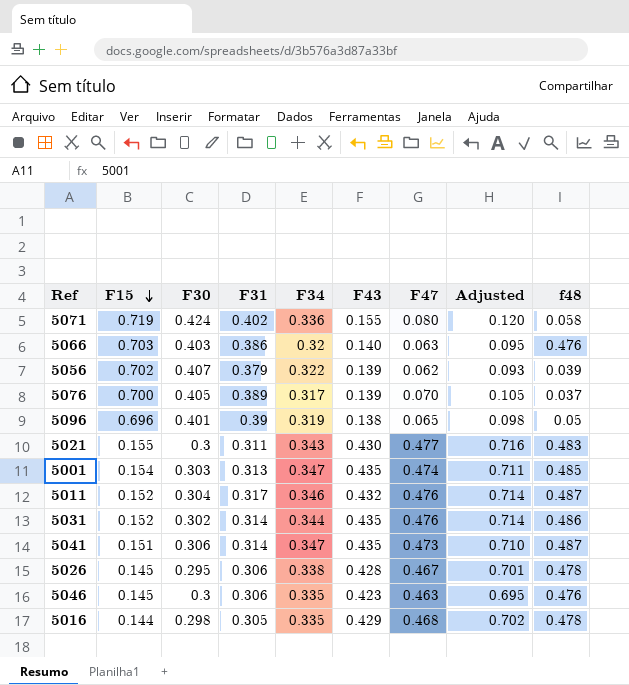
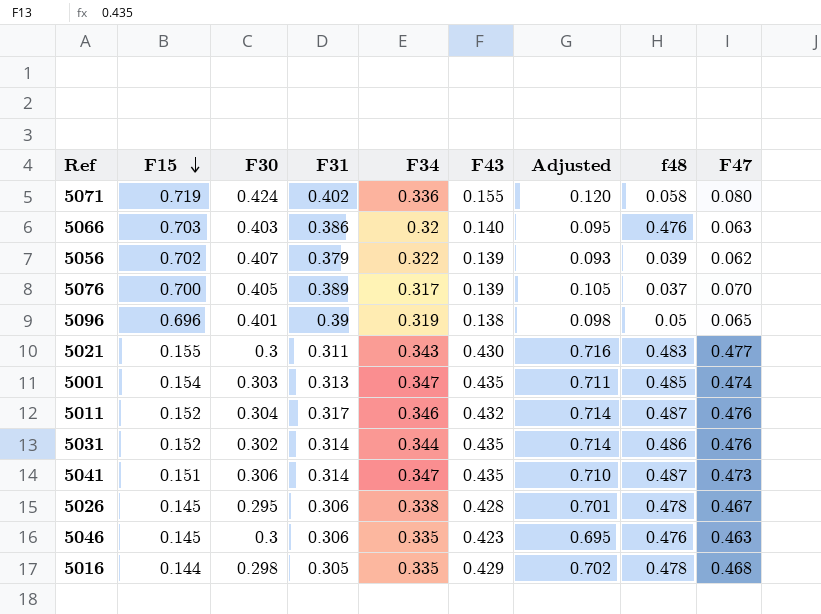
column F47 | position: 7 -> 9

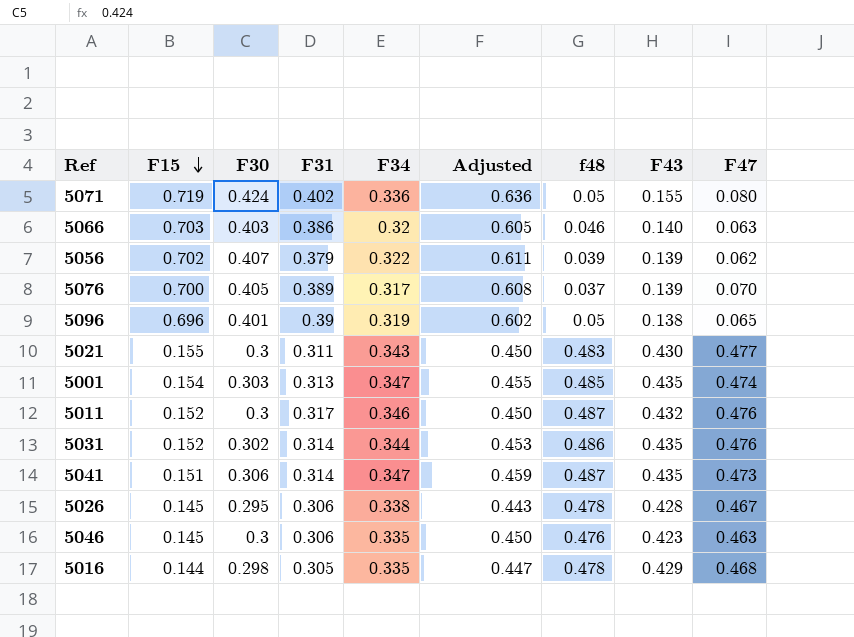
column Adjusted | formula: [F47] * 1.5 -> [F30] * 1.5
column F43 | position: 6 -> 8
5071 | f48: 0.058 -> 0.05
5066 | f48: 0.476 -> 0.046
5011 | F30: 0.304 -> 0.3

